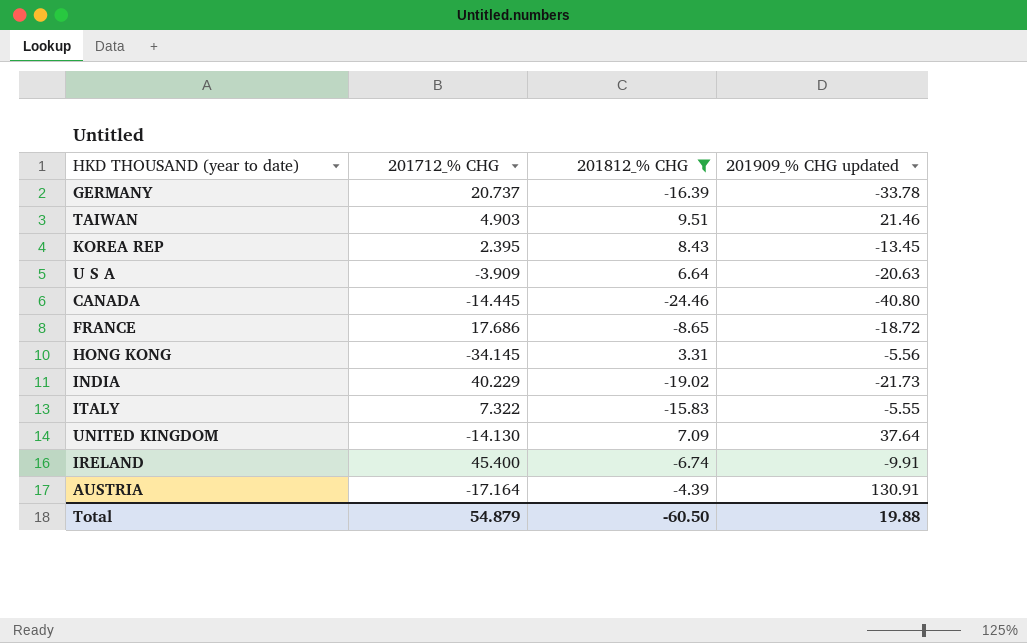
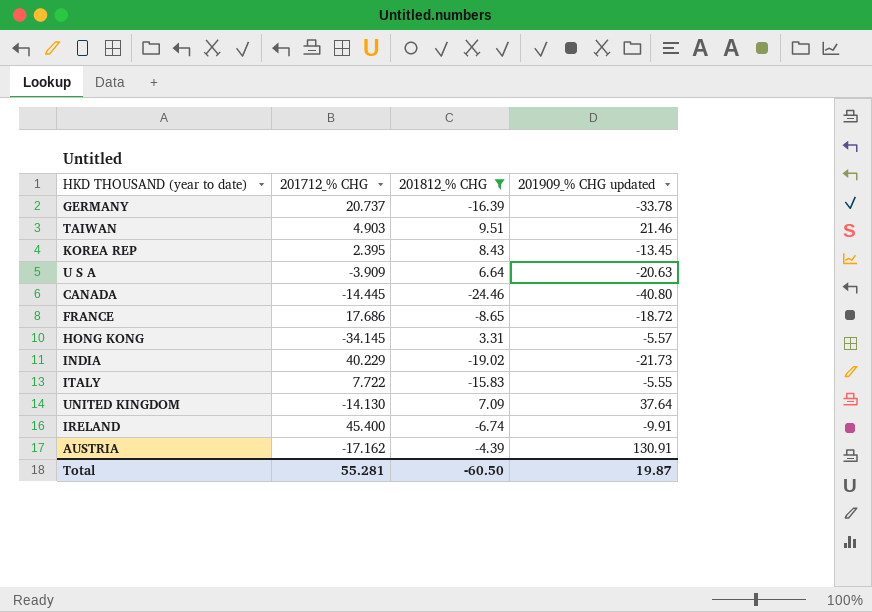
HONG KONG | 201909_% CHG updated: -5.56 -> -5.57
ITALY | 201712_% CHG: 7.322 -> 7.722
AUSTRIA | 201712_% CHG: -17.164 -> -17.162
Total | 201712_% CHG: 54.879 -> 55.281
Total | 201909_% CHG updated: 19.88 -> 19.87

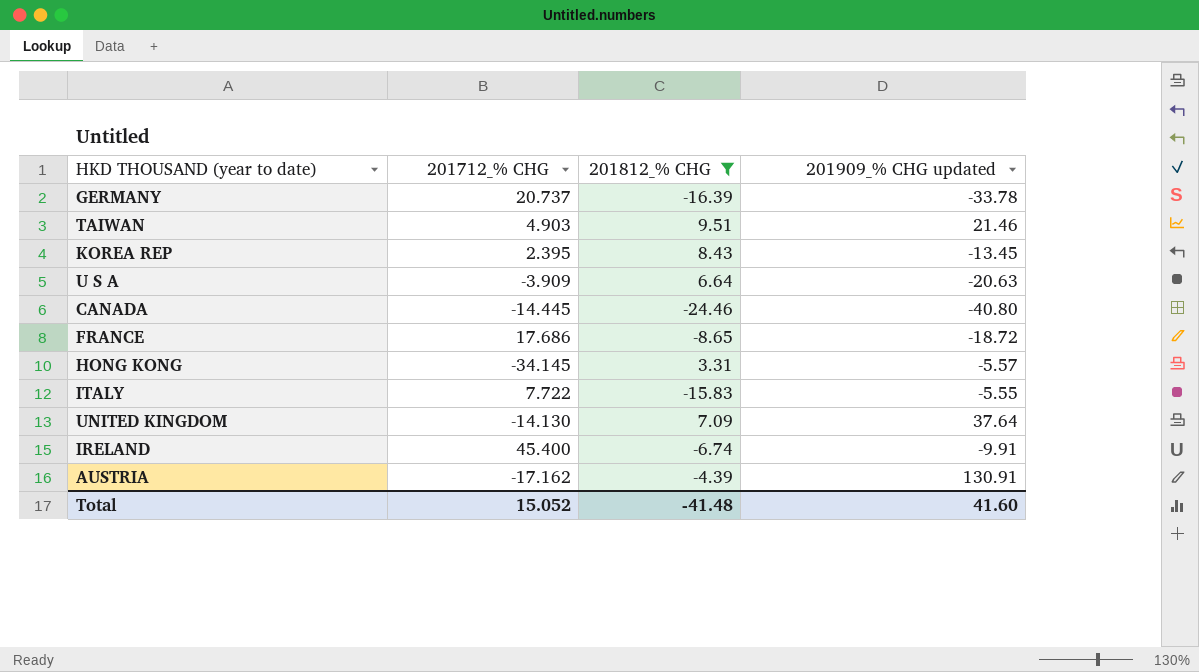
row INDIA: 40.229 | -19.02 | -21.73 -> none
Total | 201712_% CHG: 55.281 -> 15.052
Total | 201812_% CHG: -60.50 -> -41.48
Total | 201909_% CHG updated: 19.87 -> 41.60

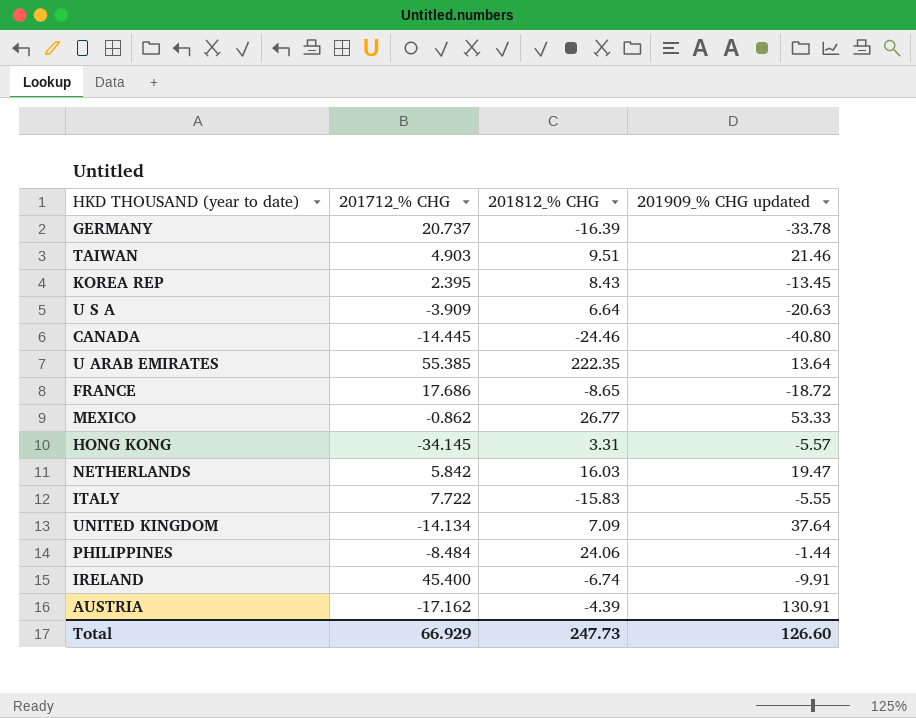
filter: 201812_% CHG <= 9.51 -> none
UNITED KINGDOM | 201712_% CHG: -14.130 -> -14.134
Total | 201712_% CHG: 15.052 -> 66.929
Total | 201812_% CHG: -41.48 -> 247.73
Total | 201909_% CHG updated: 41.60 -> 126.60

